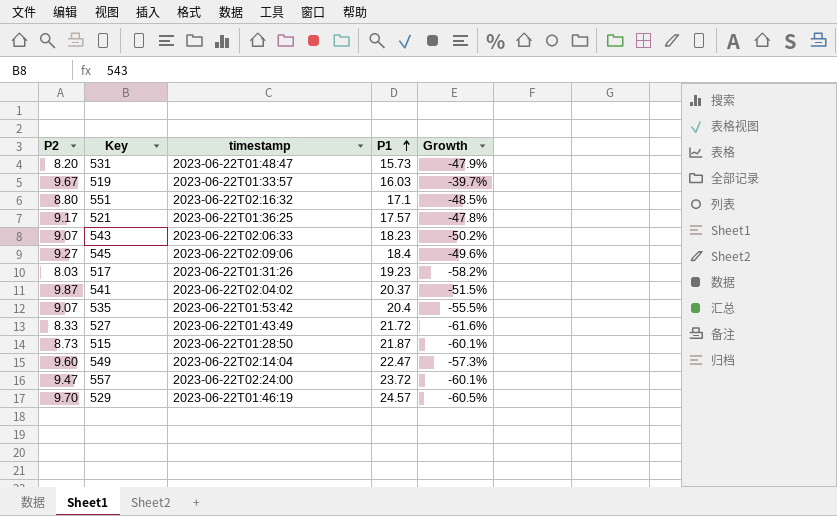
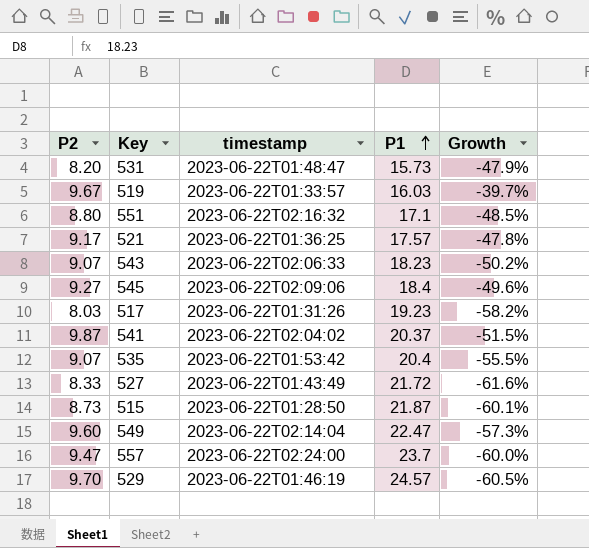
557 | P1: 23.72 -> 23.7
557 | Growth: -60.1% -> -60.0%

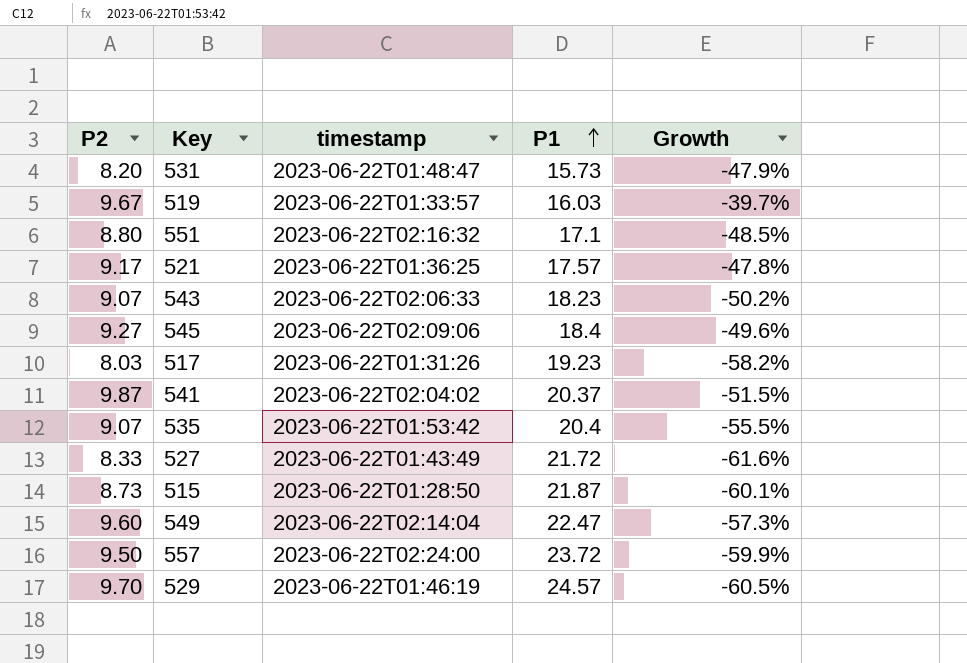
557 | P2: 9.47 -> 9.50
557 | P1: 23.7 -> 23.72
557 | Growth: -60.0% -> -59.9%

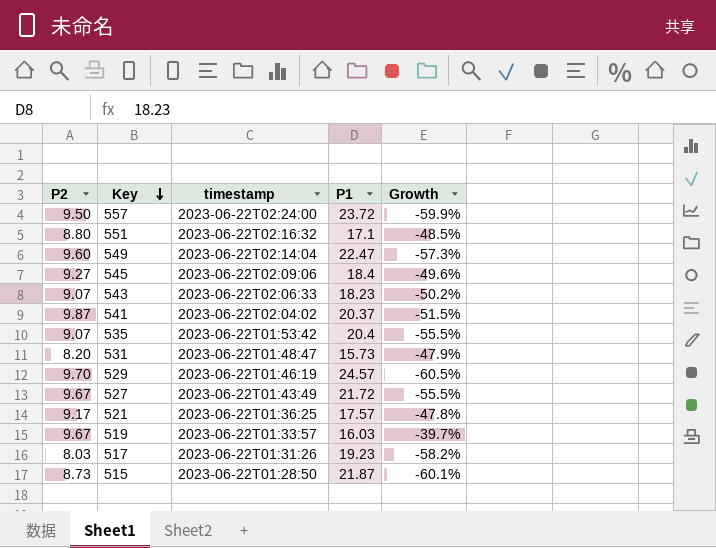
row order: P1 ascending -> Key descending
527 | P2: 8.33 -> 9.67
527 | Growth: -61.6% -> -55.5%

